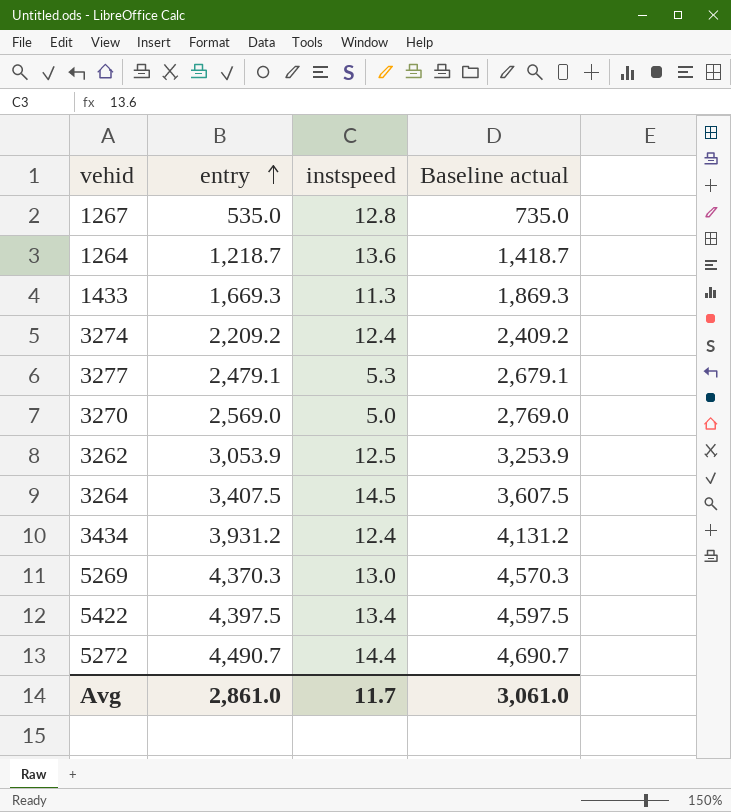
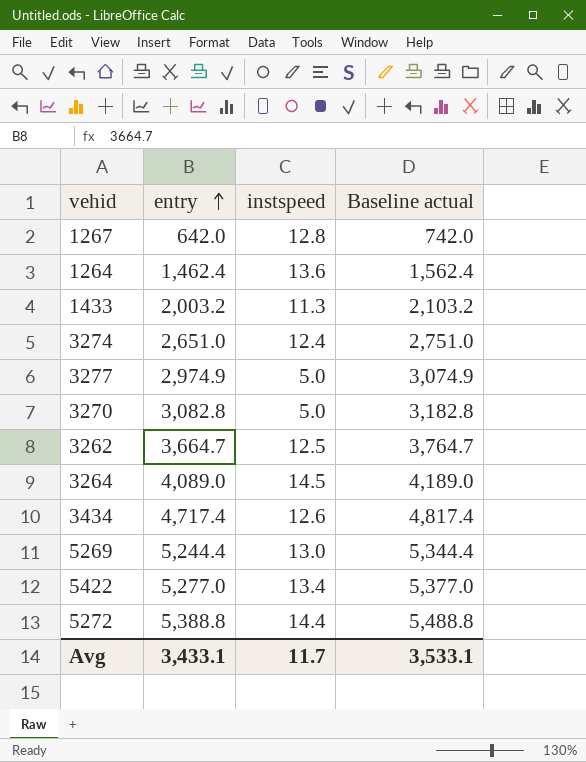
column Baseline actual | formula: [entry] + 200 -> [entry] + 100
1267 | entry: 535.0 -> 642.0
1264 | entry: 1,218.7 -> 1,462.4
1433 | entry: 1,669.3 -> 2,003.2
3274 | entry: 2,209.2 -> 2,651.0
3277 | entry: 2,479.1 -> 2,974.9
3277 | instspeed: 5.3 -> 5.0
3270 | entry: 2,569.0 -> 3,082.8
3262 | entry: 3,053.9 -> 3,664.7
3264 | entry: 3,407.5 -> 4,089.0
3434 | entry: 3,931.2 -> 4,717.4
3434 | instspeed: 12.4 -> 12.6
5269 | entry: 4,370.3 -> 5,244.4
5422 | entry: 4,397.5 -> 5,277.0
5272 | entry: 4,490.7 -> 5,388.8
Avg | entry: 2,861.0 -> 3,433.1
Avg | Baseline actual: 3,061.0 -> 3,533.1

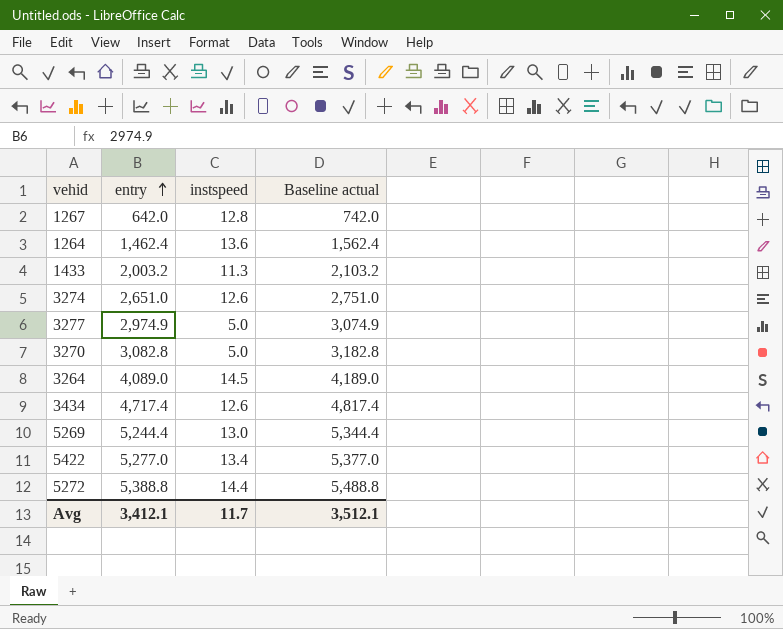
row 3262: 3,664.7 | 12.5 | 3,764.7 -> none
3274 | instspeed: 12.4 -> 12.6
Avg | entry: 3,433.1 -> 3,412.1
Avg | Baseline actual: 3,533.1 -> 3,512.1

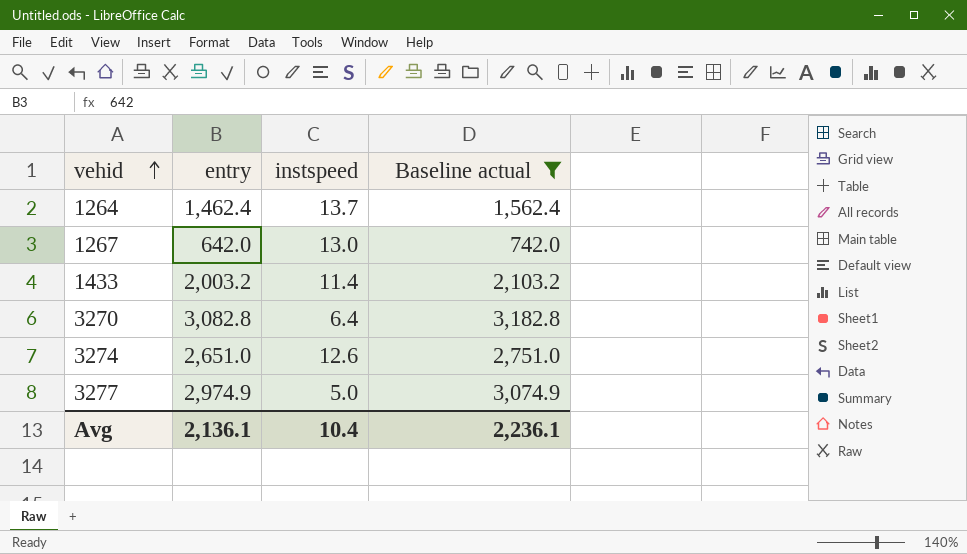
filter: none -> Baseline actual <= 3,182.8
row order: entry ascending -> vehid ascending
1264 | instspeed: 13.6 -> 13.7
1267 | instspeed: 12.8 -> 13.0
1433 | instspeed: 11.3 -> 11.4
3270 | instspeed: 5.0 -> 6.4
Avg | entry: 3,412.1 -> 2,136.1
Avg | instspeed: 11.7 -> 10.4
Avg | Baseline actual: 3,512.1 -> 2,236.1

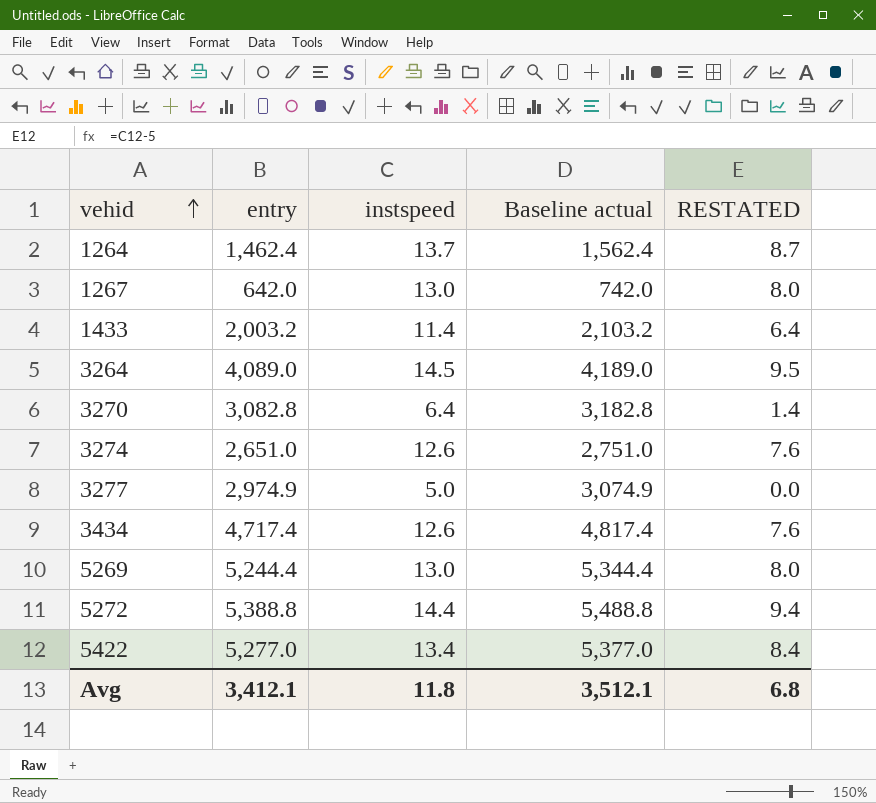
filter: Baseline actual <= 3,182.8 -> none
column RESTATED | formula: none -> [instspeed] - 5
Avg | entry: 2,136.1 -> 3,412.1
Avg | instspeed: 10.4 -> 11.8
Avg | Baseline actual: 2,236.1 -> 3,512.1

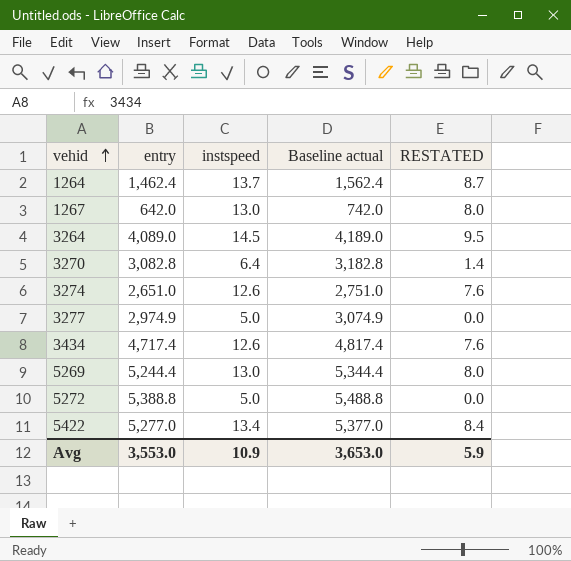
row 1433: 2,003.2 | 11.4 | 2,103.2 | 6.4 -> none
5272 | instspeed: 14.4 -> 5.0
5272 | RESTATED: 9.4 -> 0.0
Avg | entry: 3,412.1 -> 3,553.0
Avg | instspeed: 11.8 -> 10.9
Avg | Baseline actual: 3,512.1 -> 3,653.0
Avg | RESTATED: 6.8 -> 5.9

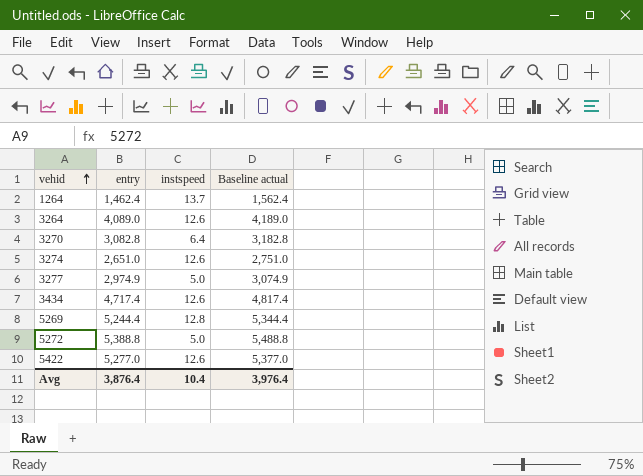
column RESTATED | formula: [instspeed] - 5 -> none
row 1267: 642.0 | 13.0 | 742.0 | 8.0 -> none
3264 | instspeed: 14.5 -> 12.6
5269 | instspeed: 13.0 -> 12.8
5422 | instspeed: 13.4 -> 12.6
Avg | entry: 3,553.0 -> 3,876.4
Avg | instspeed: 10.9 -> 10.4
Avg | Baseline actual: 3,653.0 -> 3,976.4

